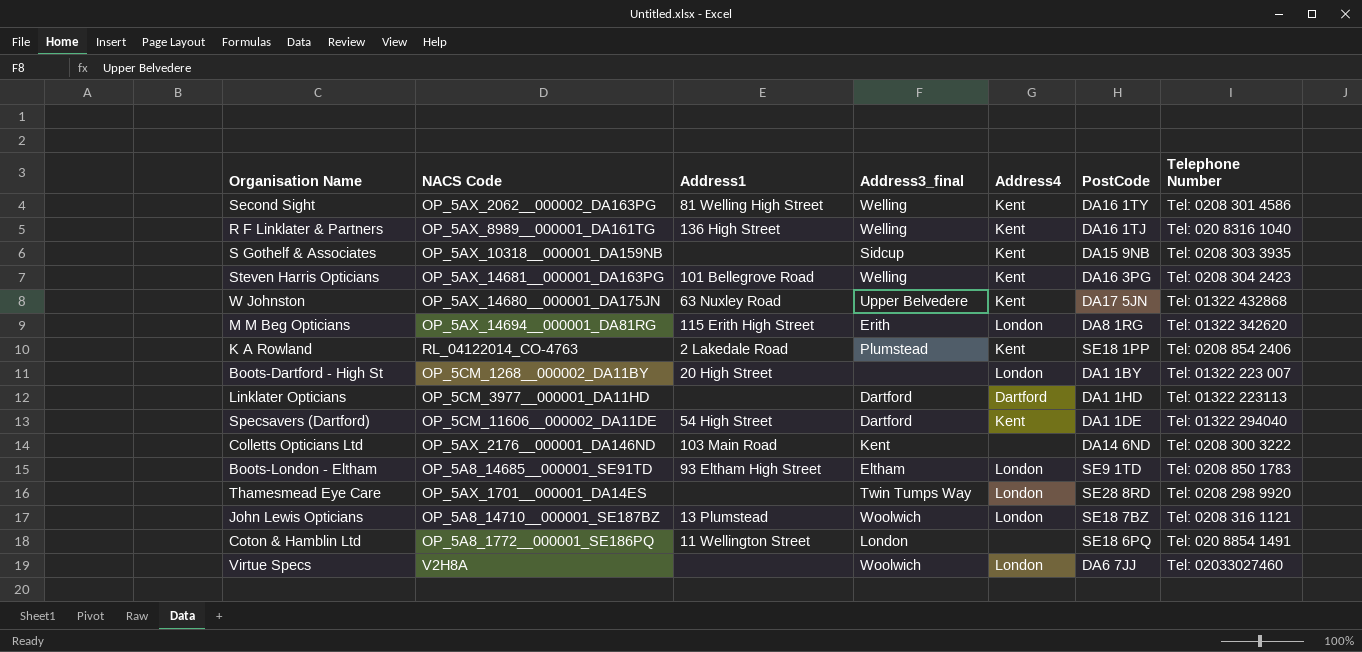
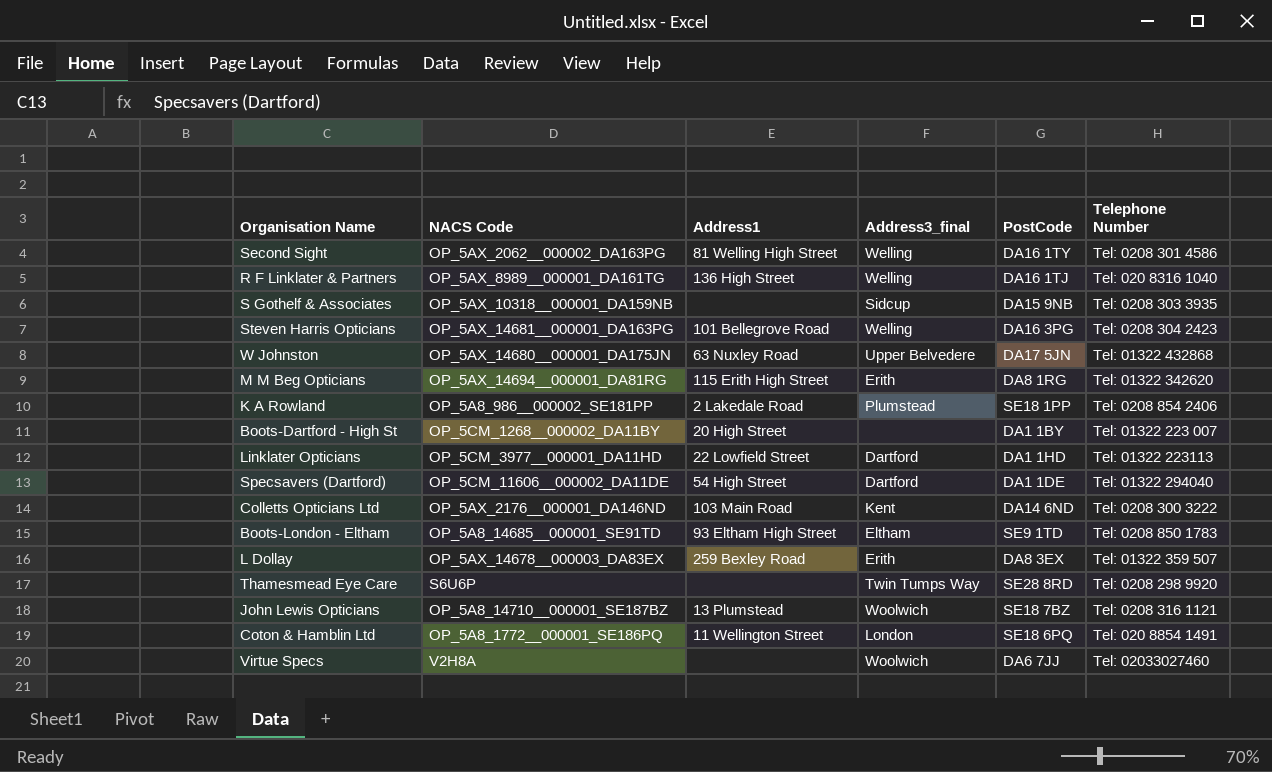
column Address4 | position: 5 -> none
K A Rowland | NACS Code: RL_04122014_CO-4763 -> OP_5A8_986__000002_SE181PP
Linklater Opticians | Address1: none -> 22 Lowfield Street
row L Dollay: none -> OP_5AX_14678__000003_DA83EX | 259 Bexley Road | Erith | DA8 3EX | Tel: 01322 359 507
Thamesmead Eye Care | NACS Code: OP_5AX_1701__000001_DA14ES -> S6U6P

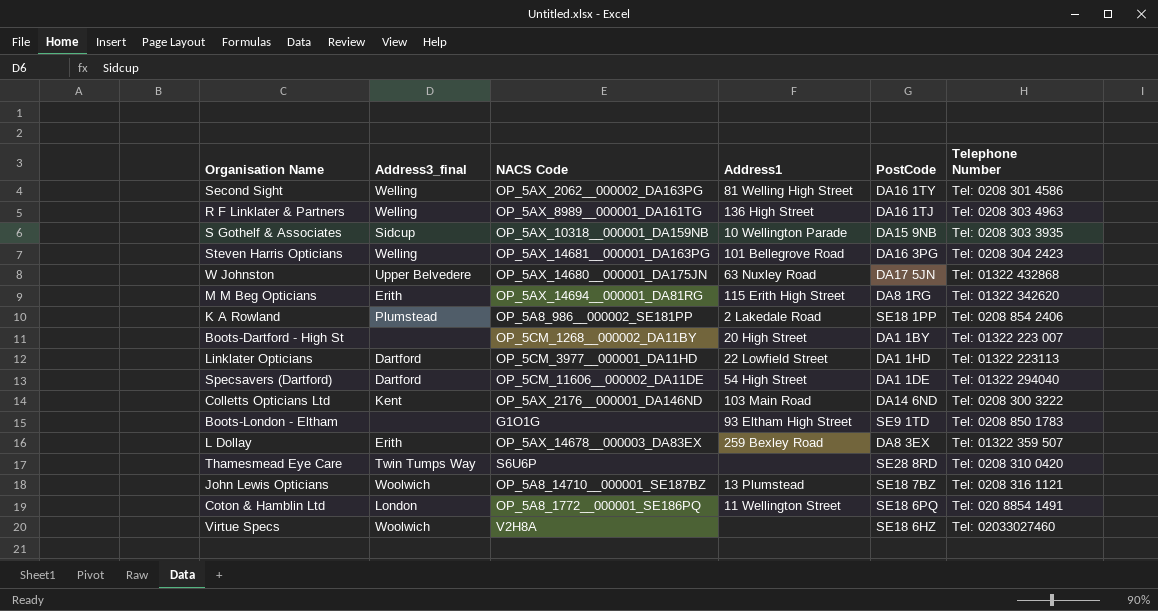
column Address3_final | position: 4 -> 2
R F Linklater & Partners | Telephone Number: Tel: 020 8316 1040 -> Tel: 0208 303 4963
S Gothelf & Associates | Address1: none -> 10 Wellington Parade
Boots-London - Eltham | Address3_final: Eltham -> none
Boots-London - Eltham | NACS Code: OP_5A8_14685__000001_SE91TD -> G1O1G
Thamesmead Eye Care | Telephone Number: Tel: 0208 298 9920 -> Tel: 0208 310 0420
Virtue Specs | PostCode: DA6 7JJ -> SE18 6HZ

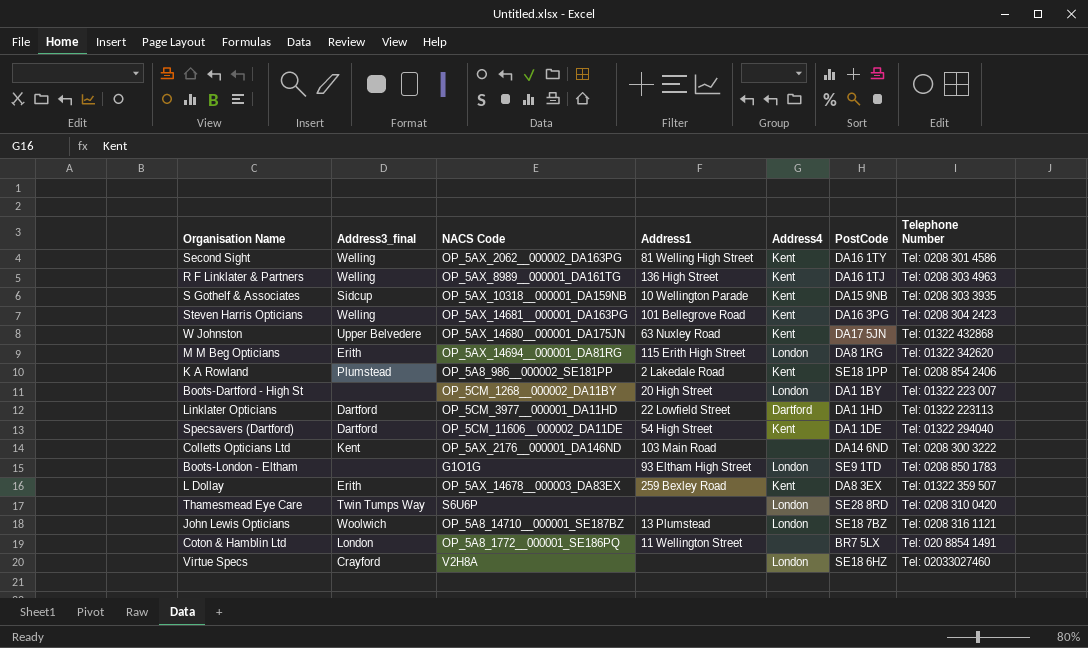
column Address4 | position: none -> 5
Coton & Hamblin Ltd | PostCode: SE18 6PQ -> BR7 5LX
Virtue Specs | Address3_final: Woolwich -> Crayford

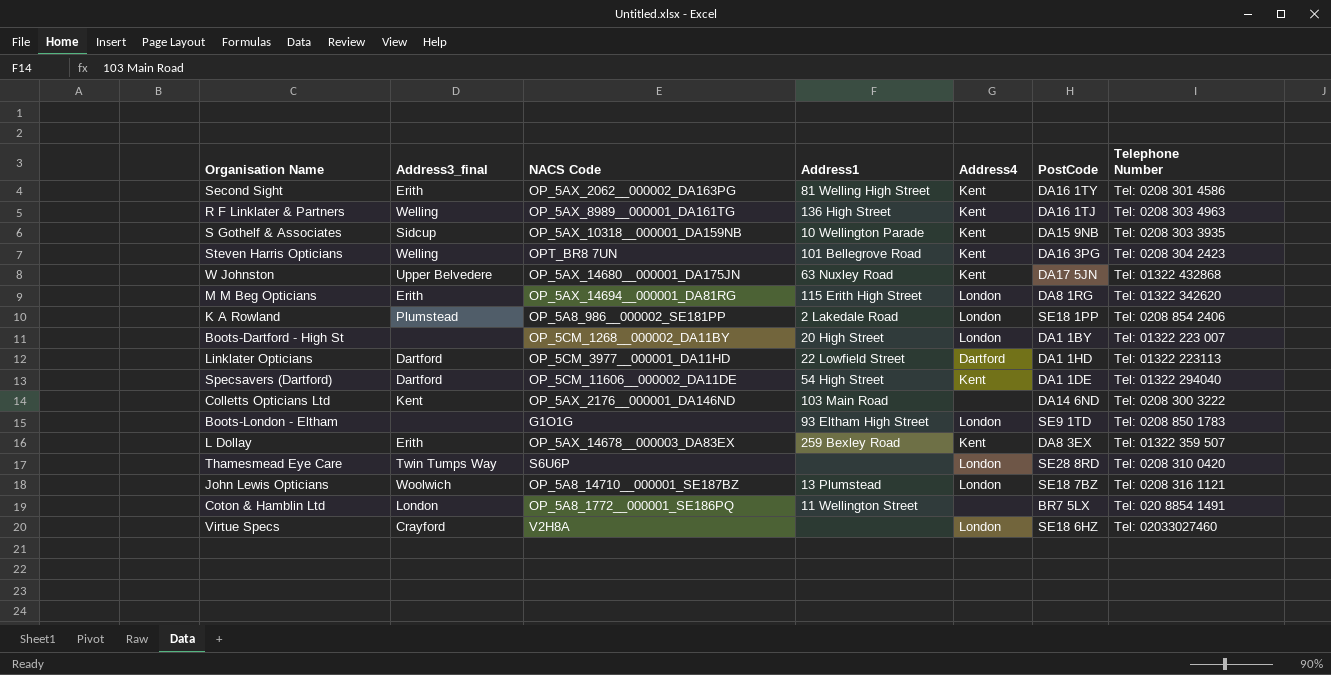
Second Sight | Address3_final: Welling -> Erith
Steven Harris Opticians | NACS Code: OP_5AX_14681__000001_DA163PG -> OPT_BR8 7UN
K A Rowland | Address4: Kent -> London

